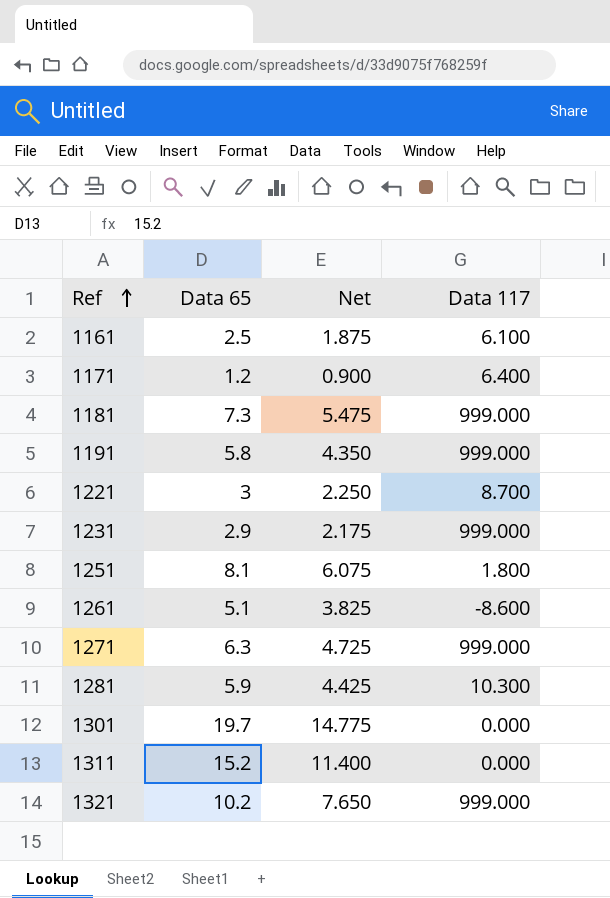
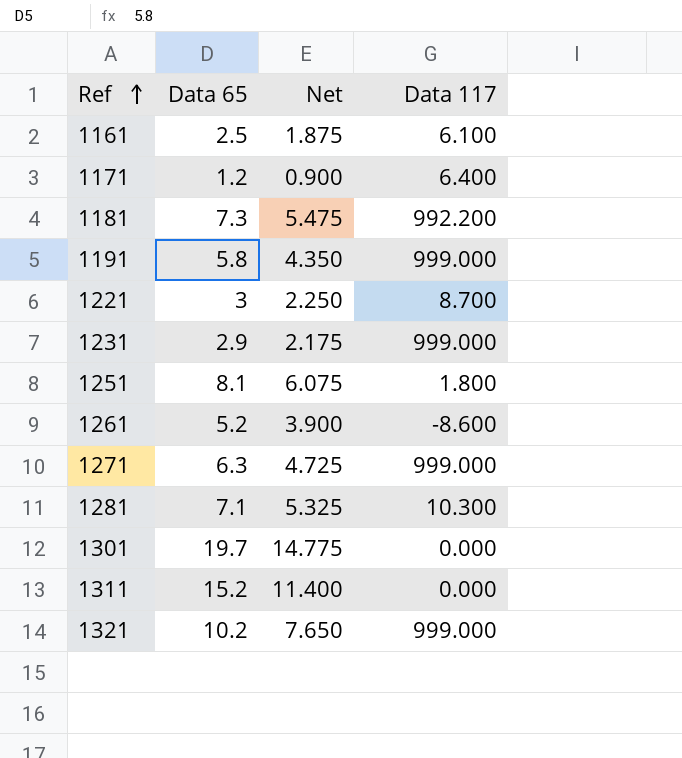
1181 | Data 117: 999.000 -> 992.200
1261 | Data 65: 5.1 -> 5.2
1261 | Net: 3.825 -> 3.900
1281 | Data 65: 5.9 -> 7.1
1281 | Net: 4.425 -> 5.325

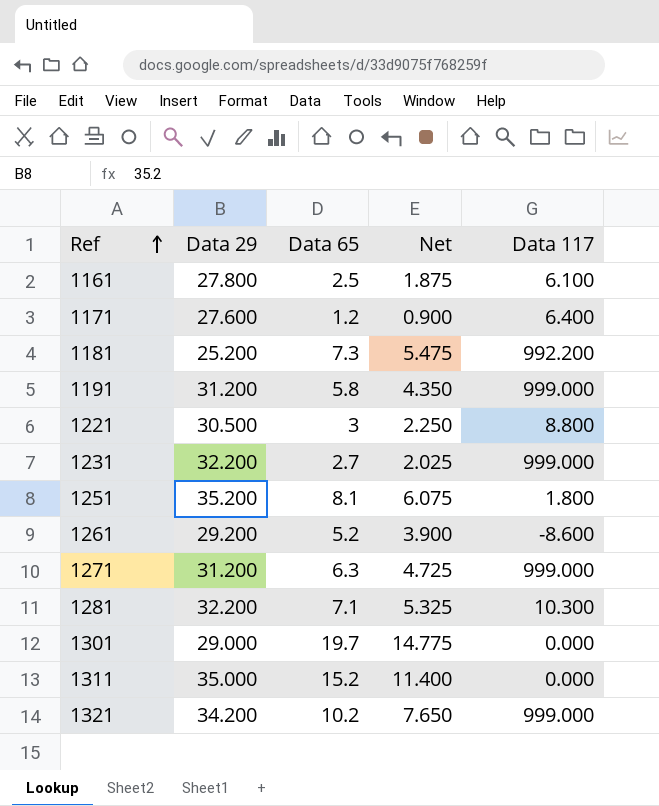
column Data 29 | position: none -> 2
1221 | Data 117: 8.700 -> 8.800
1231 | Data 65: 2.9 -> 2.7
1231 | Net: 2.175 -> 2.025

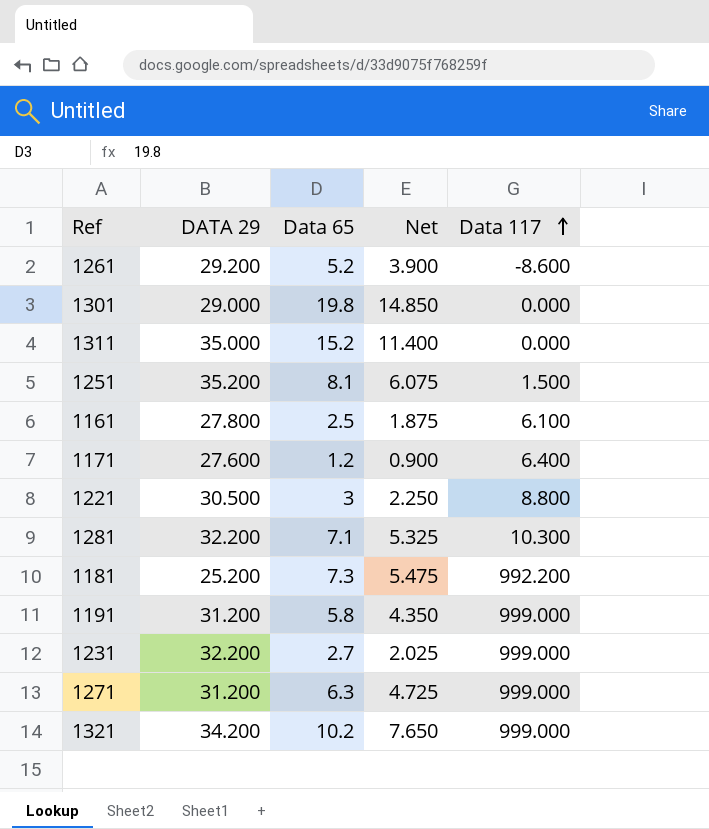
row order: Ref ascending -> Data 117 ascending
column name: Data 29 -> DATA 29
1301 | Data 65: 19.7 -> 19.8
1301 | Net: 14.775 -> 14.850
1251 | Data 117: 1.800 -> 1.500

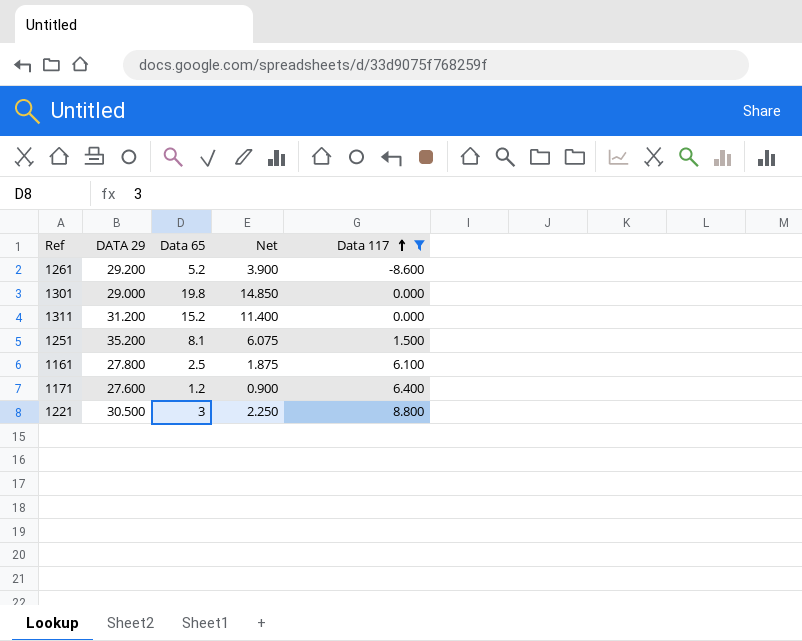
filter: none -> Data 117 <= 8.800
1311 | DATA 29: 35.000 -> 31.200

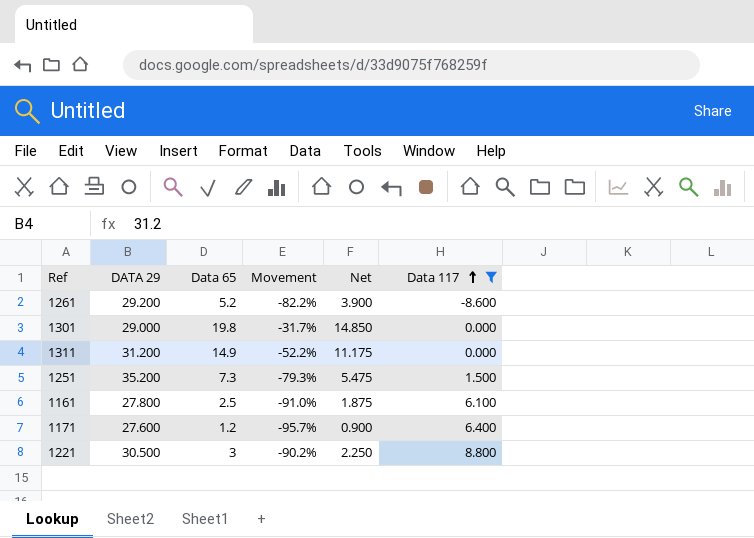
column Movement | formula: none -> ([Data 65] - [DATA 29]) / [DATA 29]
1311 | Data 65: 15.2 -> 14.9
1311 | Net: 11.400 -> 11.175
1251 | Data 65: 8.1 -> 7.3
1251 | Net: 6.075 -> 5.475

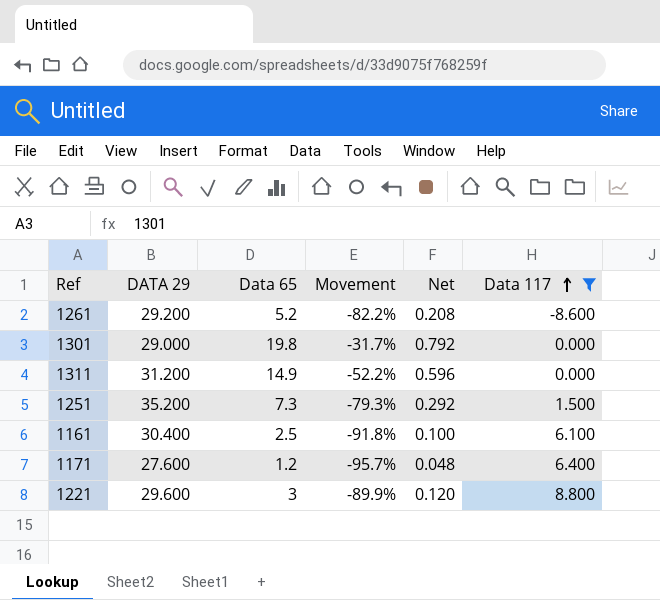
column Net | formula: [Data 65] * 0.75 -> [Data 65] * 0.04
1161 | DATA 29: 27.800 -> 30.400
1161 | Movement: -91.0% -> -91.8%
1221 | DATA 29: 30.500 -> 29.600
1221 | Movement: -90.2% -> -89.9%

